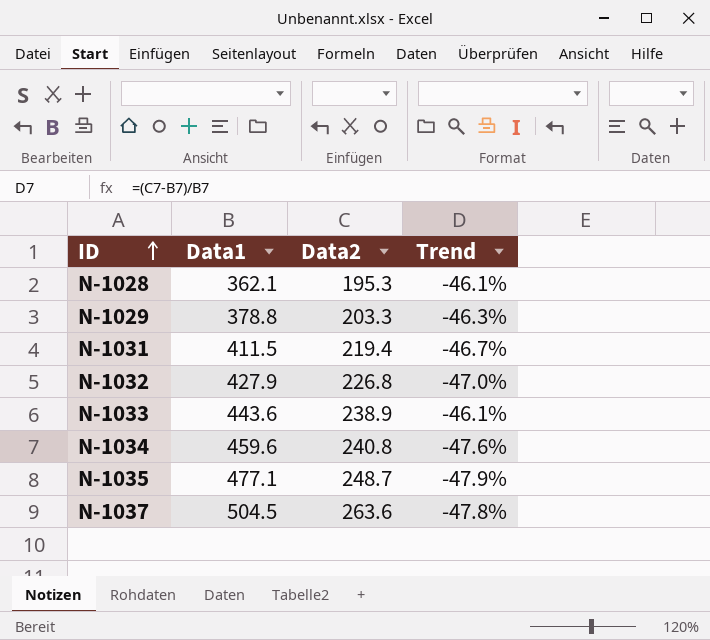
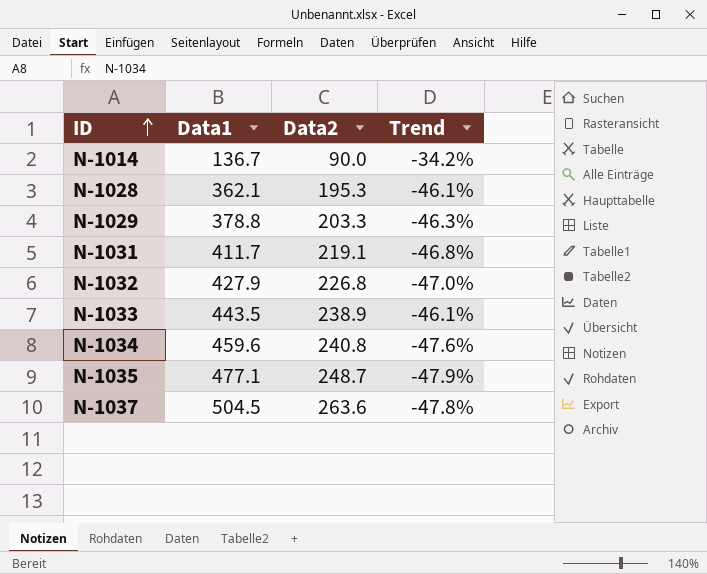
row N-1014: none -> 136.7 | 90.0 | -34.2%
N-1031 | Data1: 411.5 -> 411.7
N-1031 | Data2: 219.4 -> 219.1
N-1031 | Trend: -46.7% -> -46.8%
N-1033 | Data1: 443.6 -> 443.5

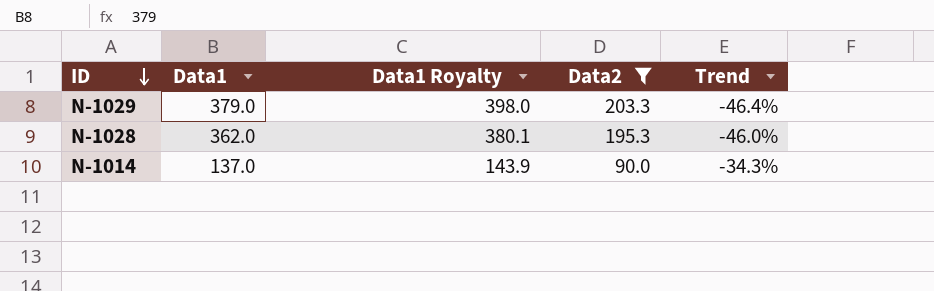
filter: none -> Data2 <= 203.3
row order: ID ascending -> ID descending
column Data1 Royalty | formula: none -> [Data1] * 1.05
N-1029 | Data1: 378.8 -> 379.0
N-1029 | Trend: -46.3% -> -46.4%
N-1028 | Data1: 362.1 -> 362.0
N-1028 | Trend: -46.1% -> -46.0%
N-1014 | Data1: 136.7 -> 137.0
N-1014 | Trend: -34.2% -> -34.3%

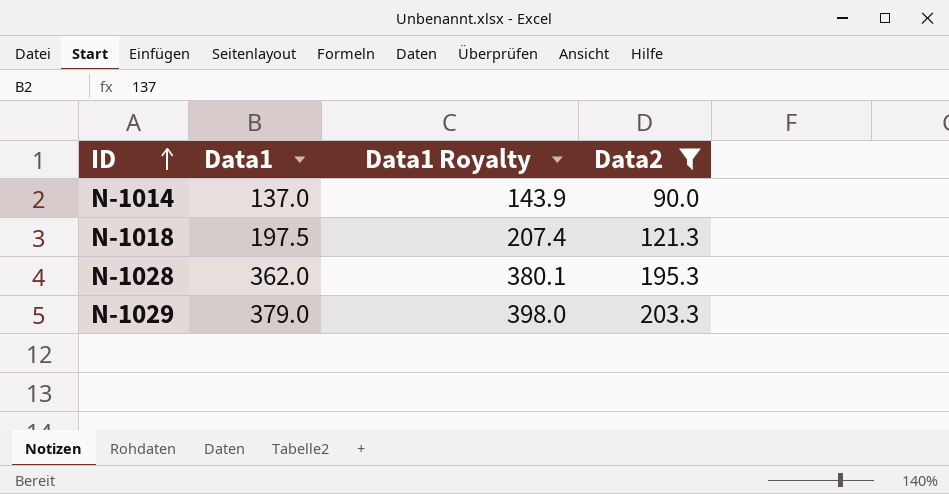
row order: ID descending -> ID ascending
column Trend | formula: ([Data2] - [Data1]) / [Data1] -> none
row N-1018: none -> 197.5 | 207.4 | 121.3

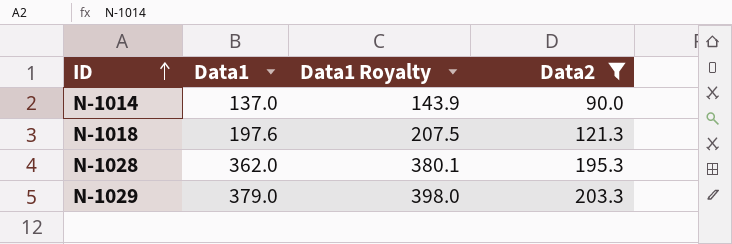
N-1018 | Data1: 197.5 -> 197.6
N-1018 | Data1 Royalty: 207.4 -> 207.5

